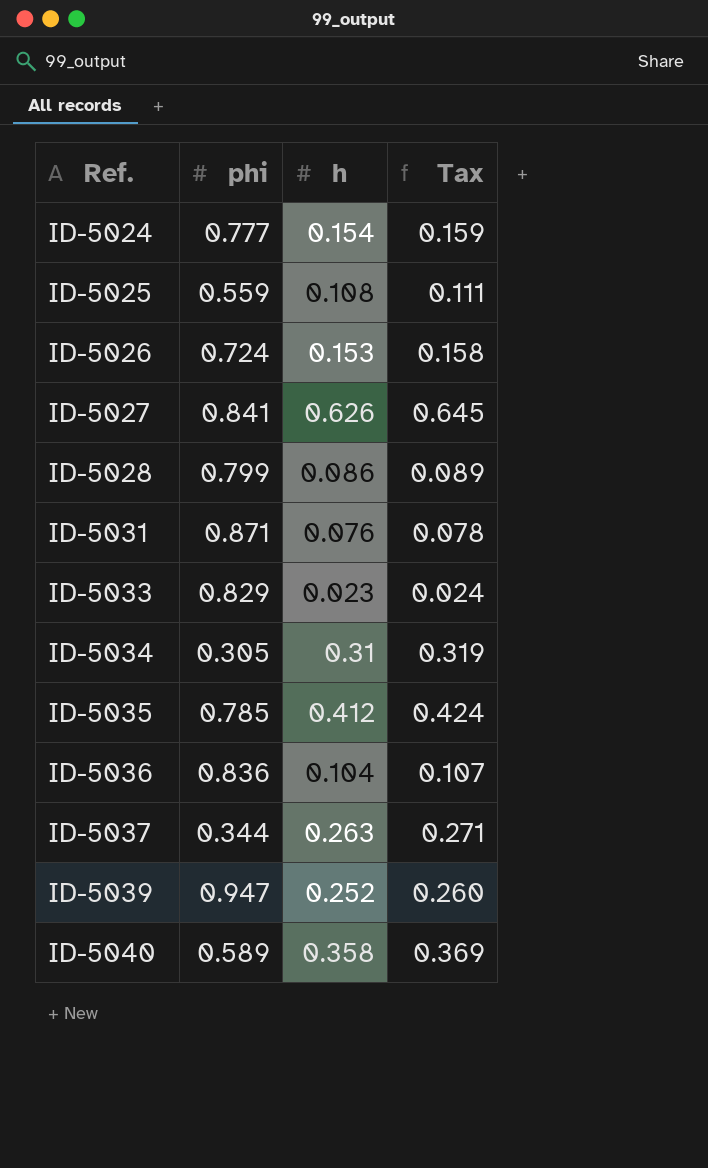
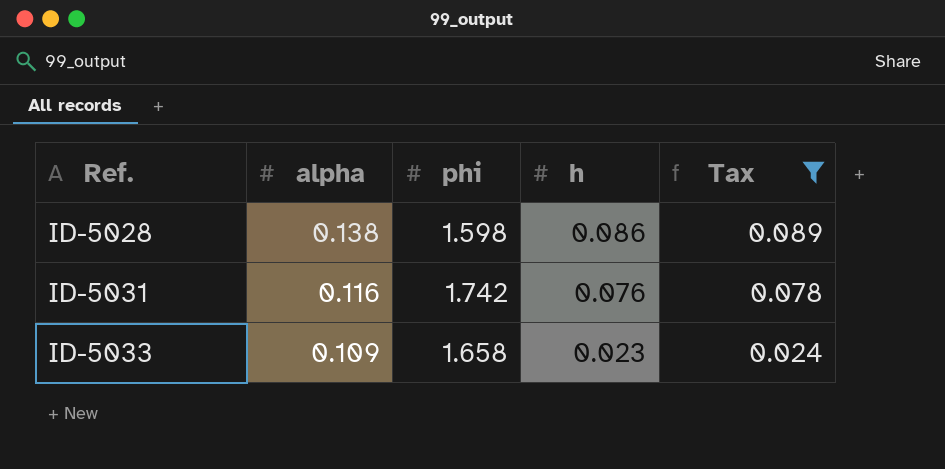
filter: none -> Tax <= 0.089
column alpha | position: none -> 2
ID-5028 | phi: 0.799 -> 1.598
ID-5031 | phi: 0.871 -> 1.742
ID-5033 | phi: 0.829 -> 1.658

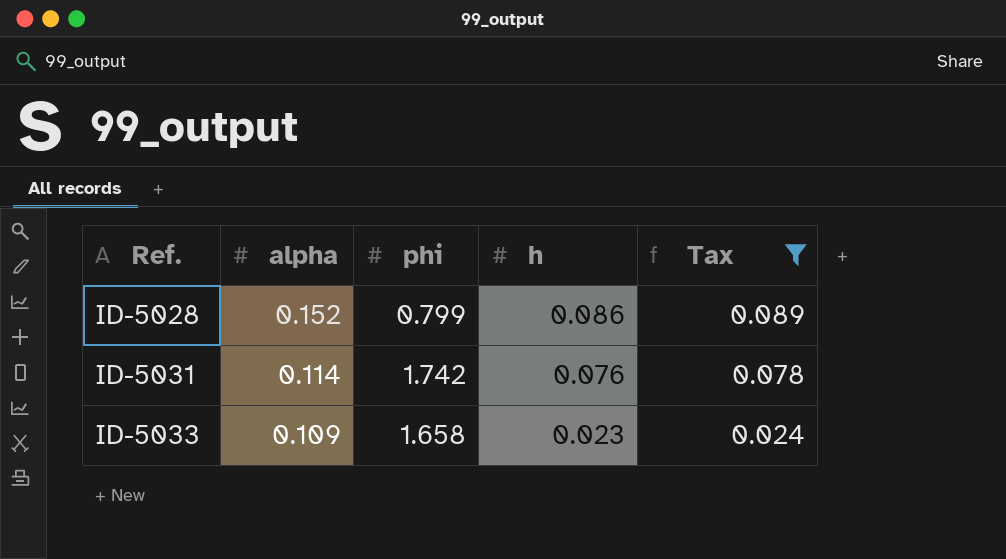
ID-5028 | alpha: 0.138 -> 0.152
ID-5028 | phi: 1.598 -> 0.799
ID-5031 | alpha: 0.116 -> 0.114

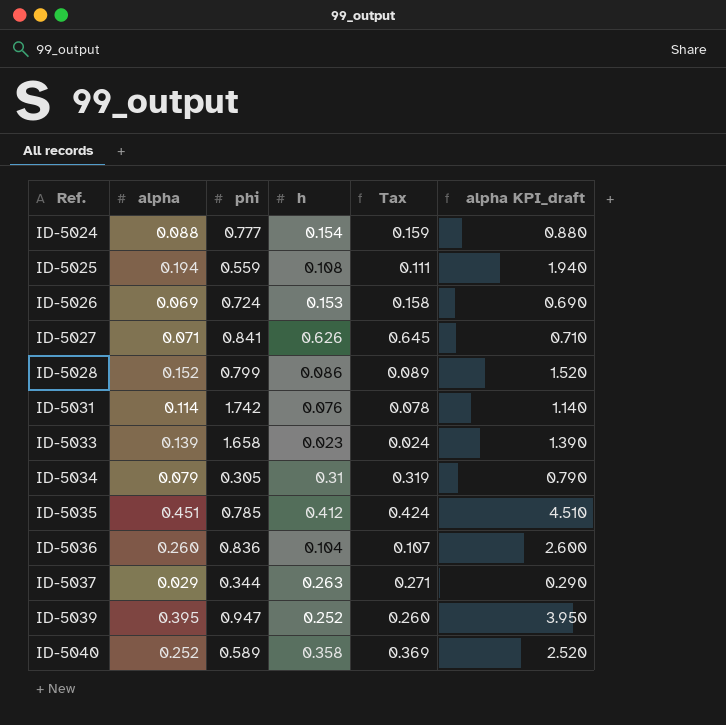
filter: Tax <= 0.089 -> none
column alpha KPI_draft | formula: none -> [alpha] * 10
ID-5033 | alpha: 0.109 -> 0.139

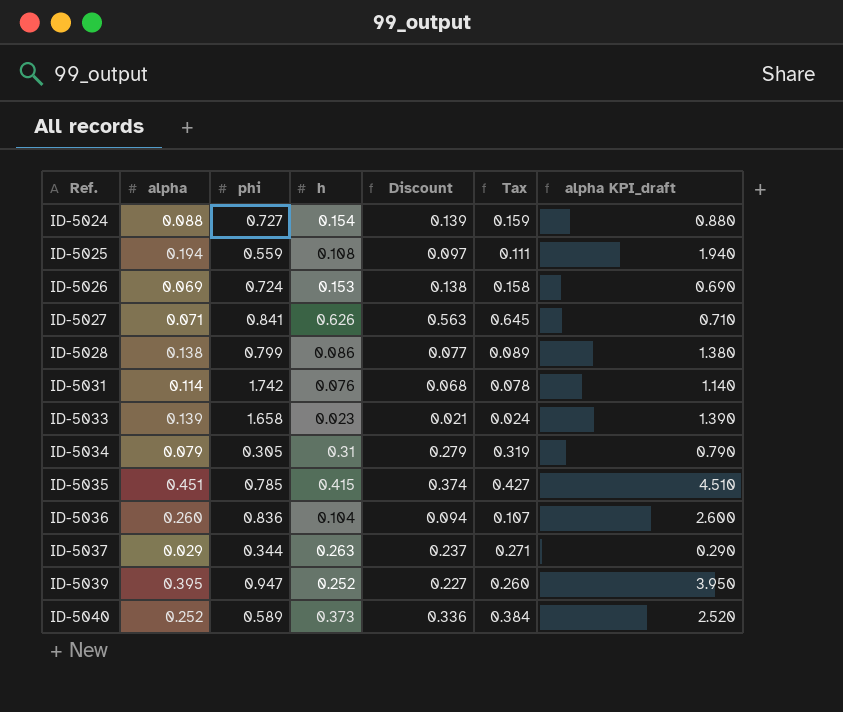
column Discount | formula: none -> [h] * 0.9
ID-5024 | phi: 0.777 -> 0.727
ID-5028 | alpha: 0.152 -> 0.138
ID-5028 | alpha KPI_draft: 1.520 -> 1.380
ID-5035 | h: 0.412 -> 0.415
ID-5035 | Tax: 0.424 -> 0.427
ID-5040 | h: 0.358 -> 0.373
ID-5040 | Tax: 0.369 -> 0.384

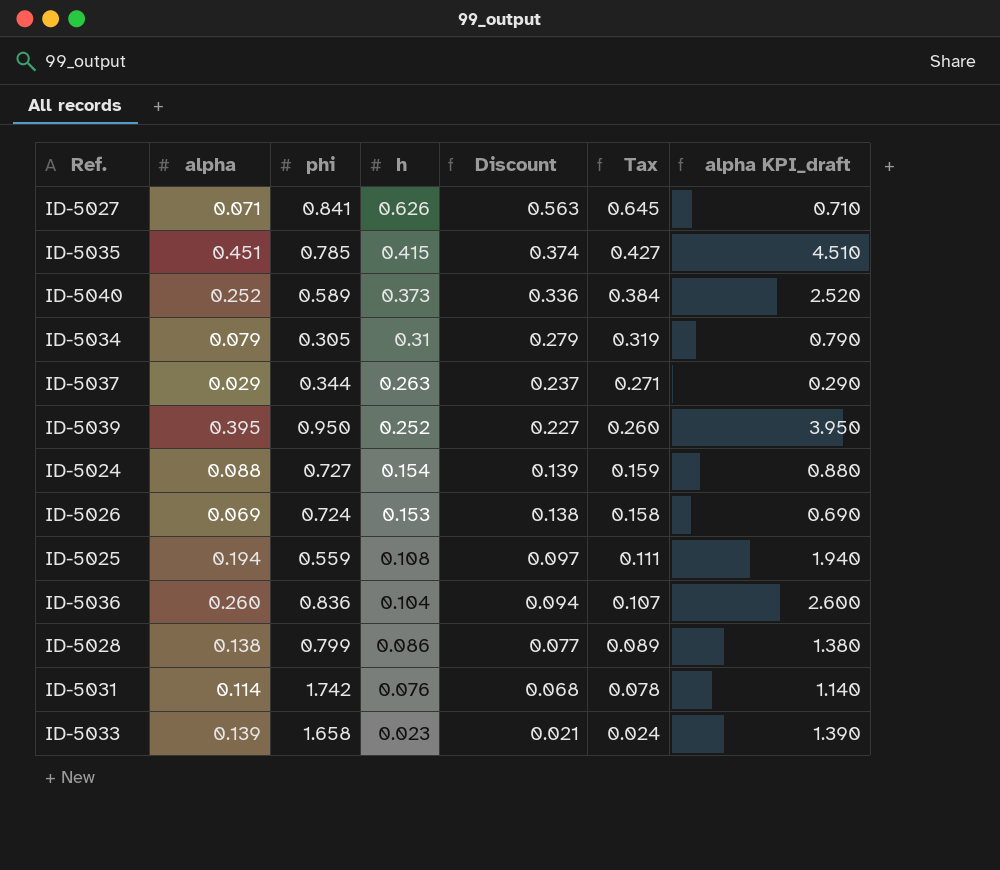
row order: Ref. ascending -> h descending
ID-5039 | phi: 0.947 -> 0.950

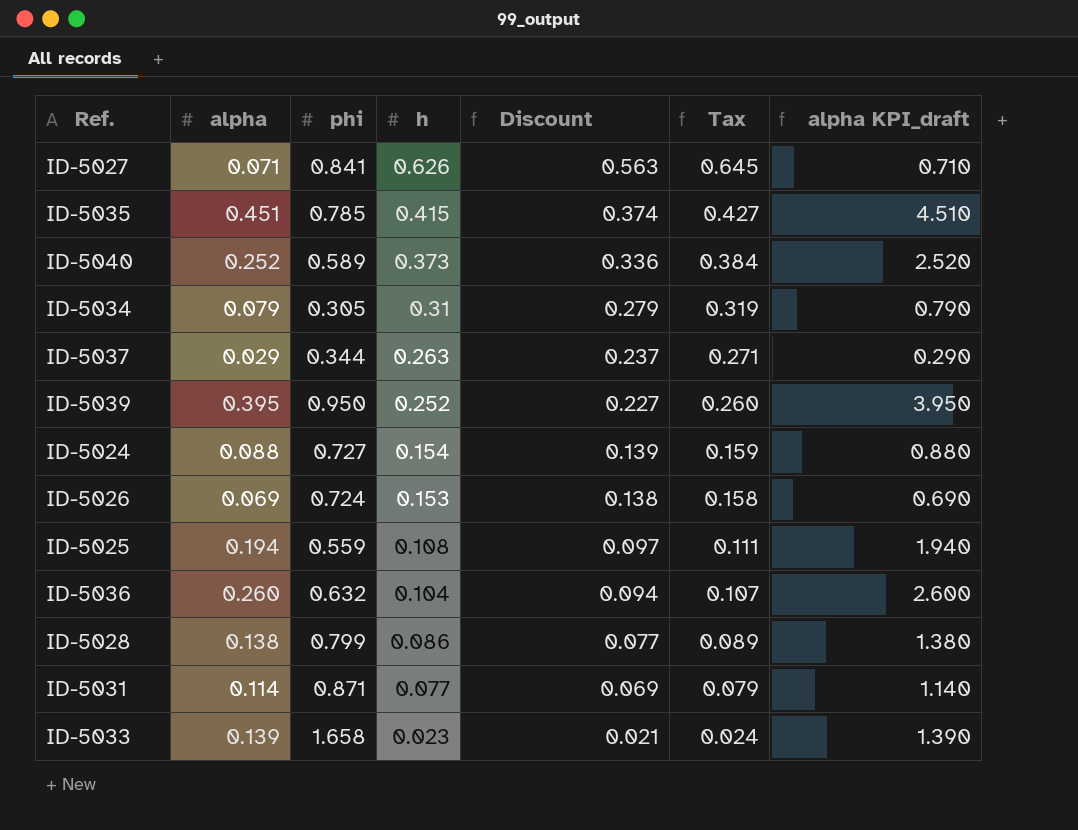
ID-5036 | phi: 0.836 -> 0.632
ID-5031 | phi: 1.742 -> 0.871
ID-5031 | h: 0.076 -> 0.077
ID-5031 | Discount: 0.068 -> 0.069
ID-5031 | Tax: 0.078 -> 0.079

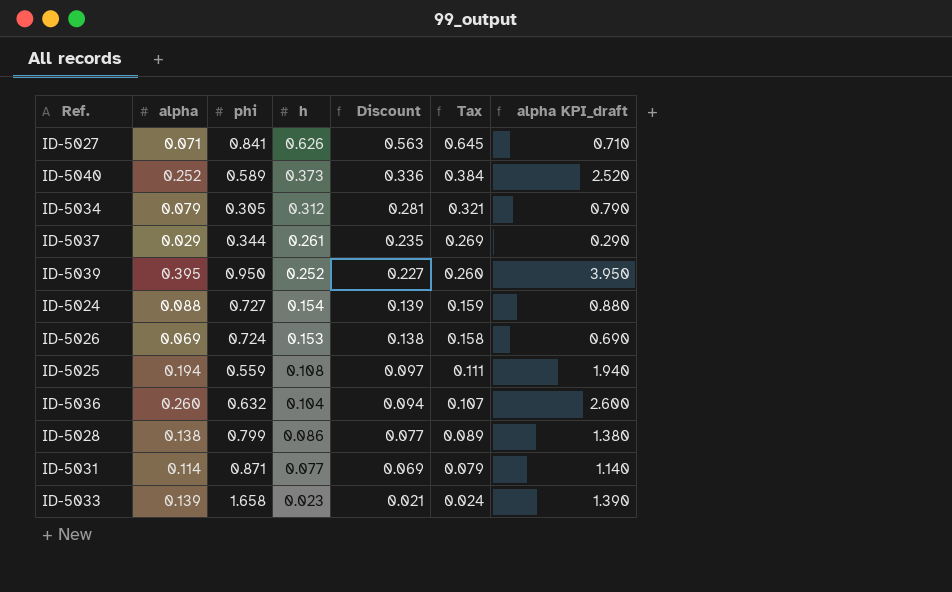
row ID-5035: 0.451 | 0.785 | 0.415 | 0.374 | 0.427 | 4.510 -> none
ID-5034 | h: 0.31 -> 0.312
ID-5034 | Discount: 0.279 -> 0.281
ID-5034 | Tax: 0.319 -> 0.321
ID-5037 | h: 0.263 -> 0.261
ID-5037 | Discount: 0.237 -> 0.235
ID-5037 | Tax: 0.271 -> 0.269

